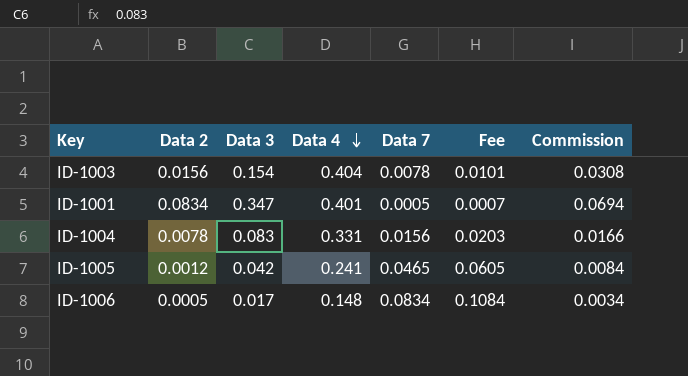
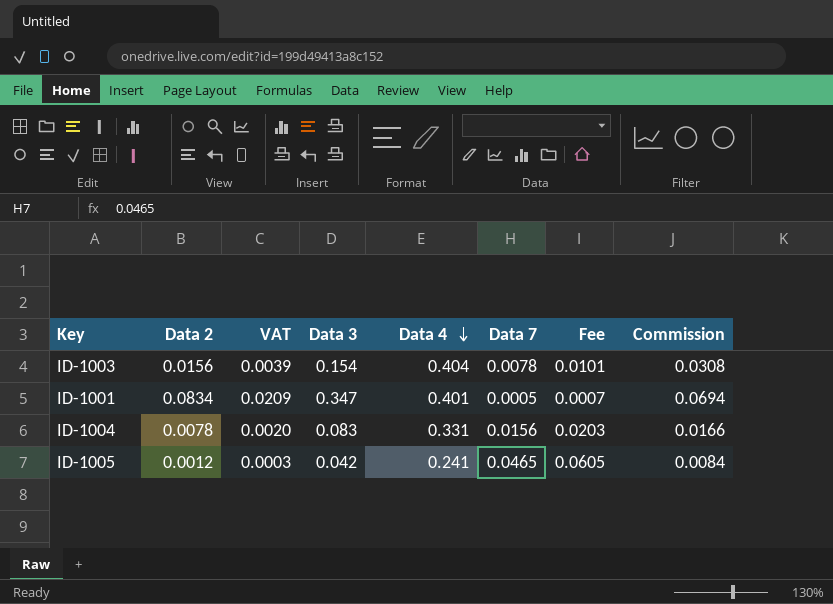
column VAT | formula: none -> [Data 2] * 0.25
row ID-1006: 0.0005 | 0.017 | 0.148 | 0.0834 | 0.1084 | 0.0034 -> none

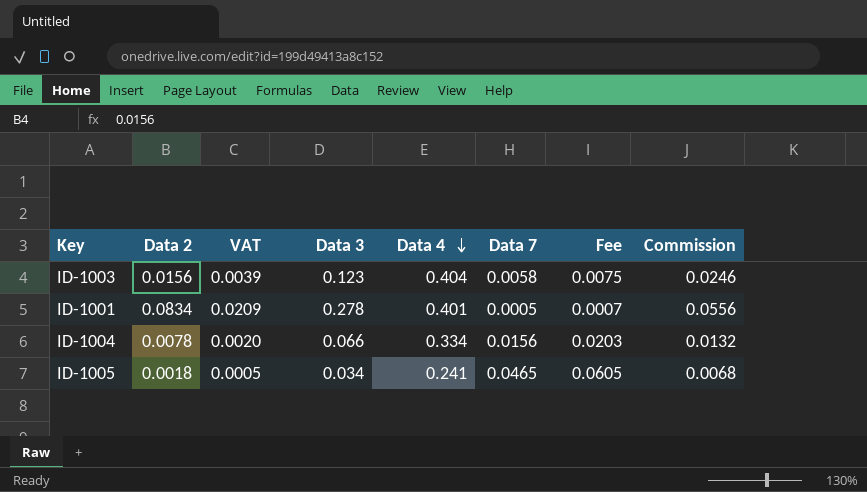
ID-1003 | Data 3: 0.154 -> 0.123
ID-1003 | Data 7: 0.0078 -> 0.0058
ID-1003 | Fee: 0.0101 -> 0.0075
ID-1003 | Commission: 0.0308 -> 0.0246
ID-1001 | Data 3: 0.347 -> 0.278
ID-1001 | Commission: 0.0694 -> 0.0556
ID-1004 | Data 3: 0.083 -> 0.066
ID-1004 | Data 4: 0.331 -> 0.334
ID-1004 | Commission: 0.0166 -> 0.0132
ID-1005 | Data 2: 0.0012 -> 0.0018
ID-1005 | VAT: 0.0003 -> 0.0005
ID-1005 | Data 3: 0.042 -> 0.034
ID-1005 | Commission: 0.0084 -> 0.0068

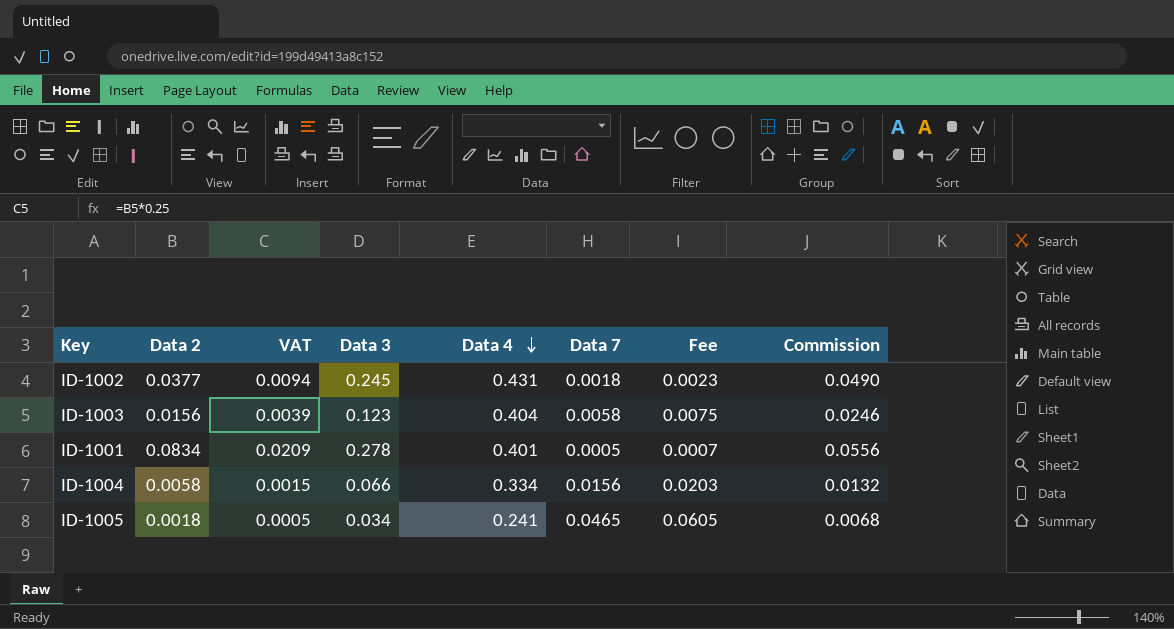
row ID-1002: none -> 0.0377 | 0.0094 | 0.245 | 0.431 | 0.0018 | 0.0023 | 0.0490
ID-1004 | Data 2: 0.0078 -> 0.0058
ID-1004 | VAT: 0.0020 -> 0.0015

